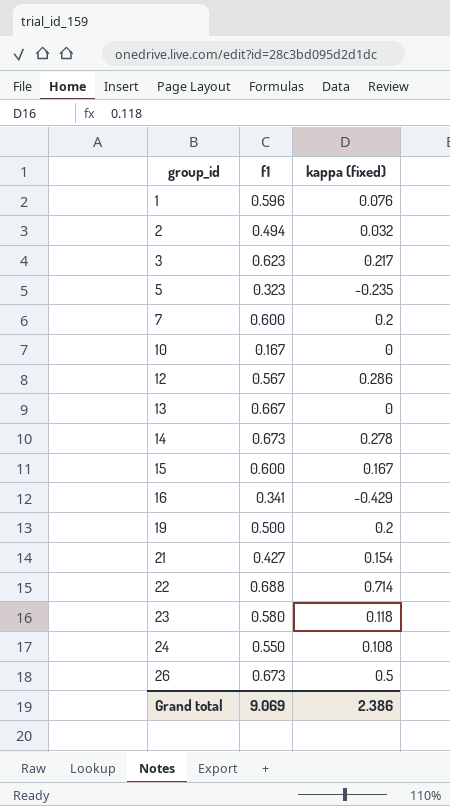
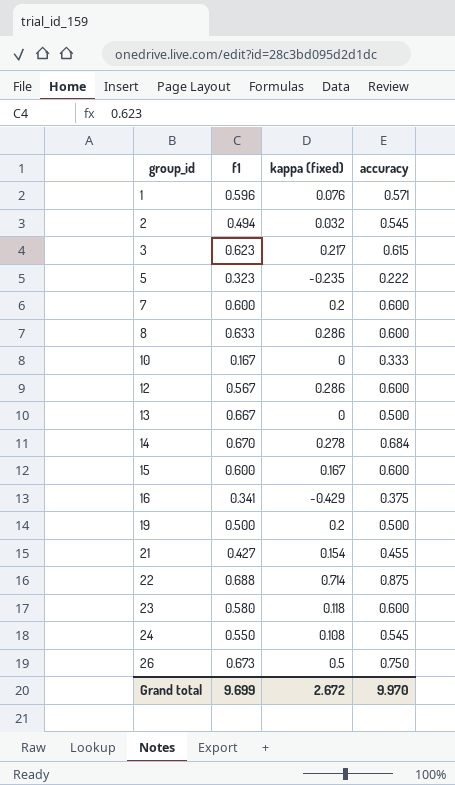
column accuracy | position: none -> 4
row 8: none -> 0.633 | 0.286 | 0.600
14 | f1: 0.673 -> 0.670
Grand total | f1: 9.069 -> 9.699
Grand total | kappa (fixed): 2.386 -> 2.672

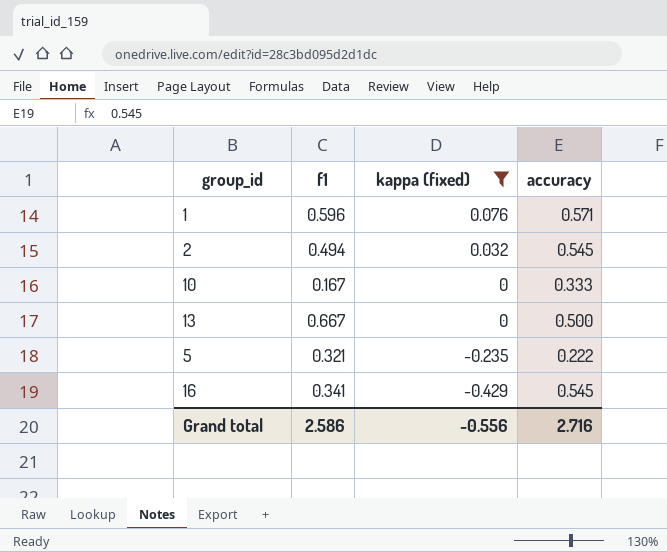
filter: none -> kappa (fixed) <= 0.076
row order: group_id ascending -> kappa (fixed) descending
5 | f1: 0.323 -> 0.321
16 | accuracy: 0.375 -> 0.545
Grand total | f1: 9.699 -> 2.586
Grand total | kappa (fixed): 2.672 -> -0.556
Grand total | accuracy: 9.970 -> 2.716

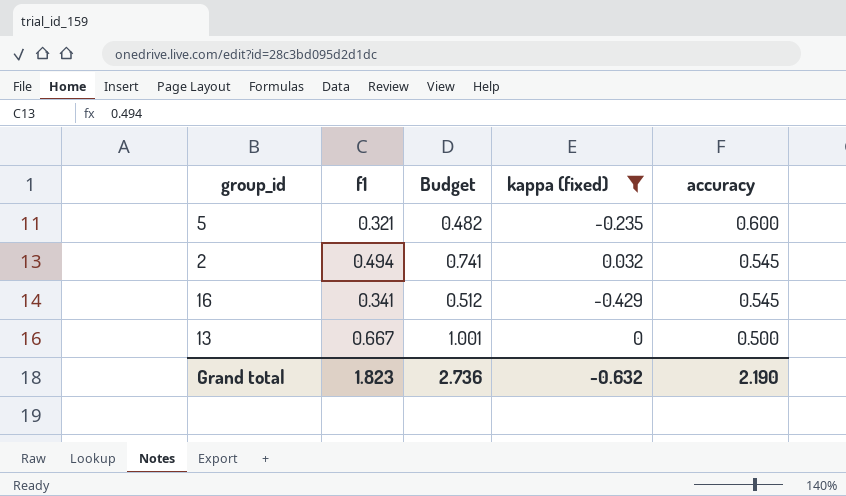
row order: kappa (fixed) descending -> accuracy descending
column Budget | formula: none -> [f1] * 1.5
row 1: 0.596 | 0.076 | 0.571 -> none
row 10: 0.167 | 0 | 0.333 -> none
5 | accuracy: 0.222 -> 0.600
Grand total | f1: 2.586 -> 1.823
Grand total | kappa (fixed): -0.556 -> -0.632
Grand total | accuracy: 2.716 -> 2.190

